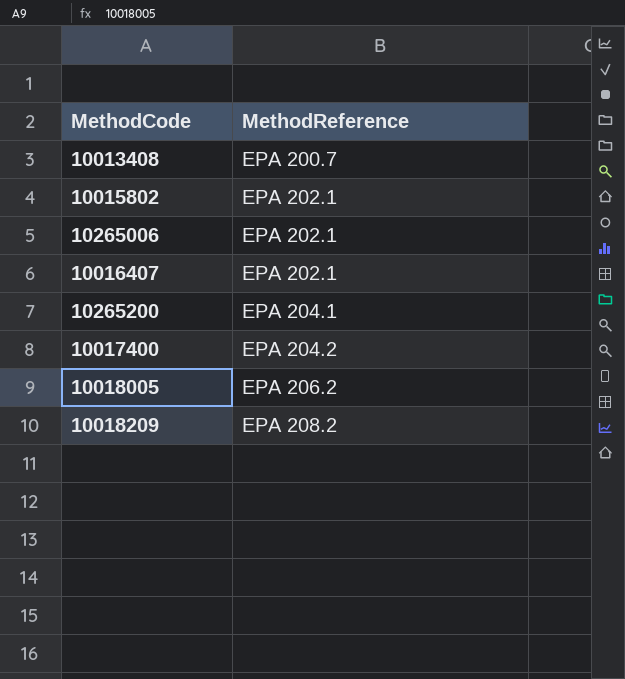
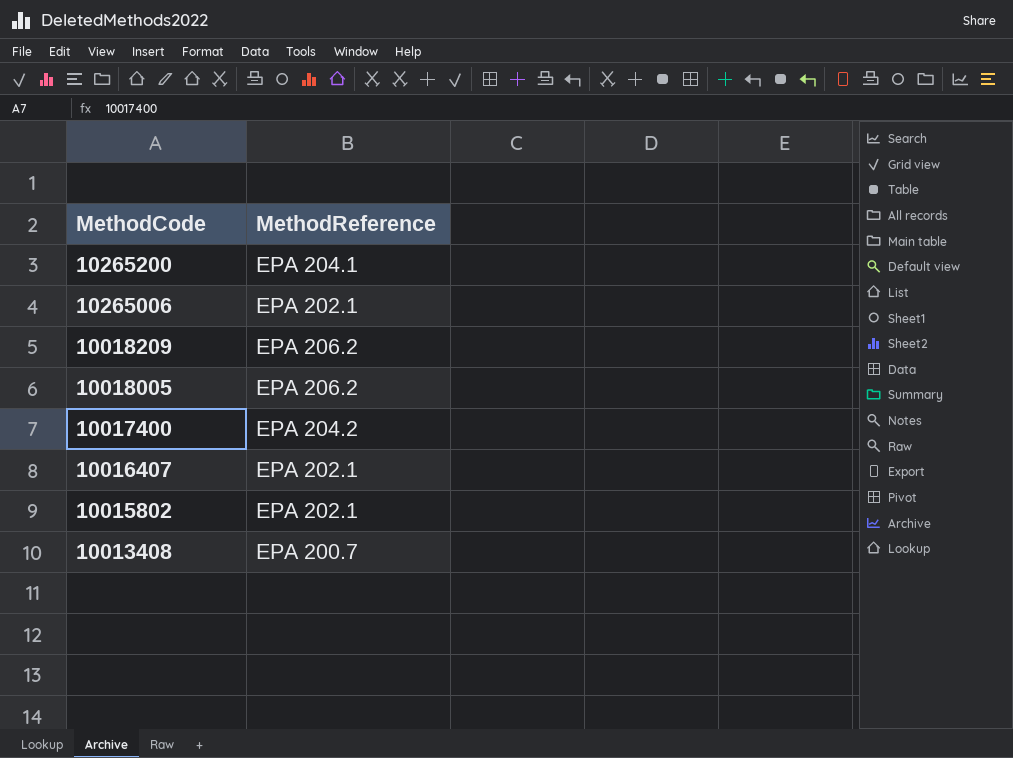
row order: MethodReference ascending -> MethodCode descending
10018209 | MethodReference: EPA 208.2 -> EPA 206.2

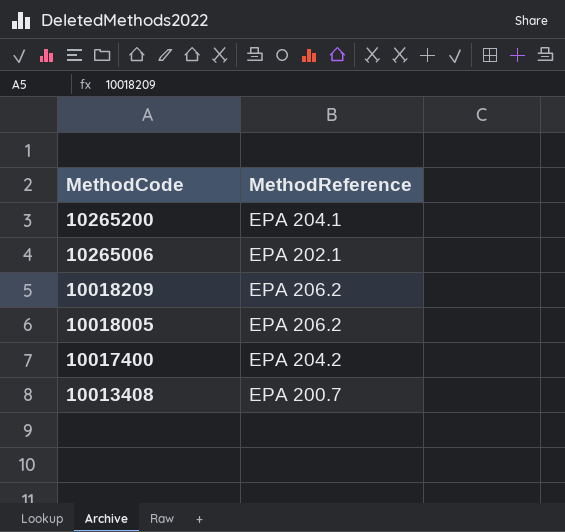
row 10016407: EPA 202.1 -> none
row 10015802: EPA 202.1 -> none

